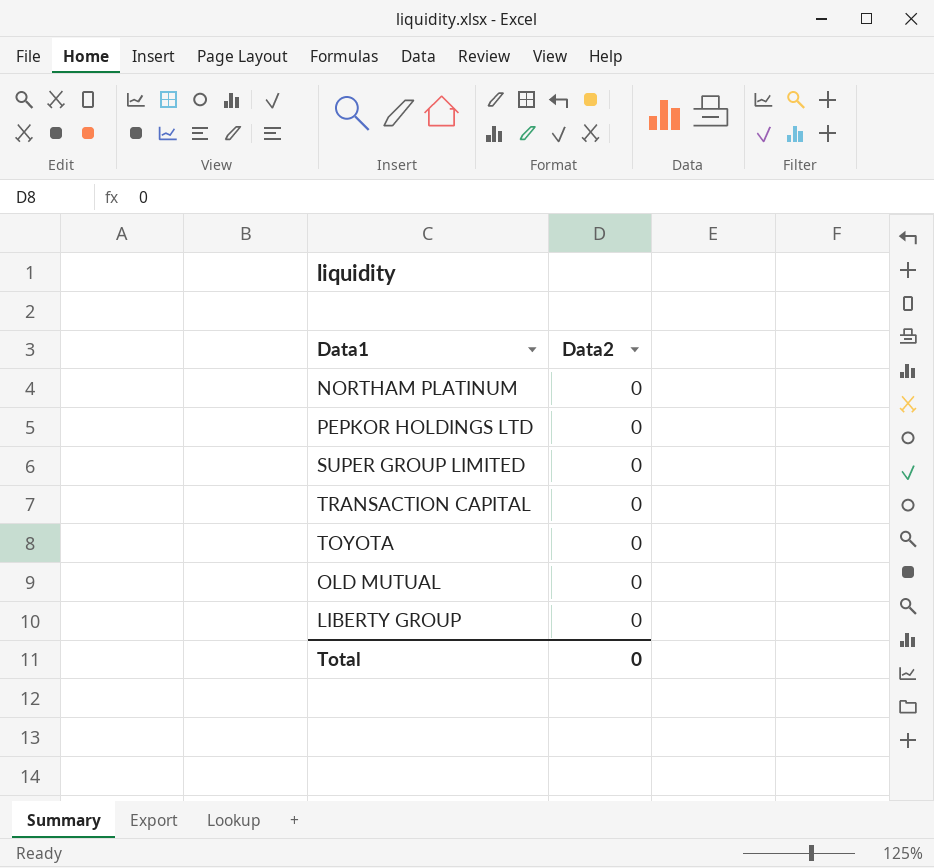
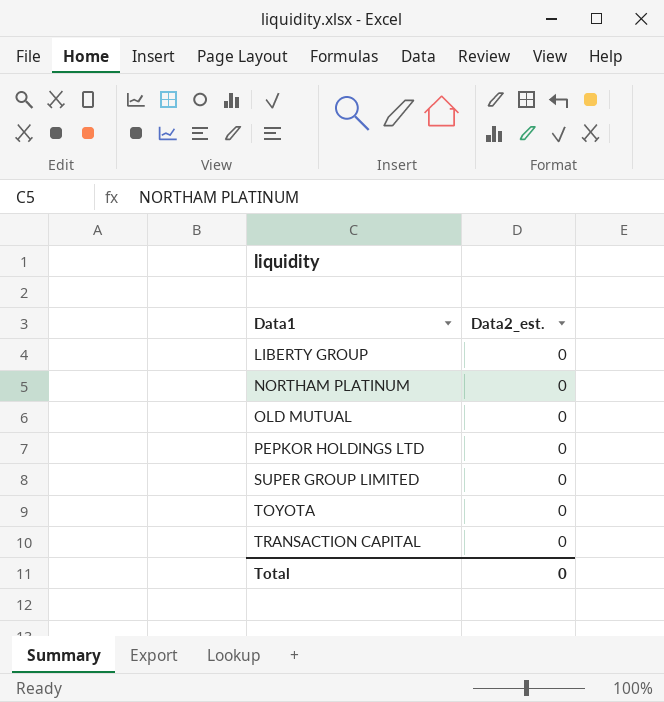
row order: none -> Data1 ascending
column name: Data2 -> Data2_est.

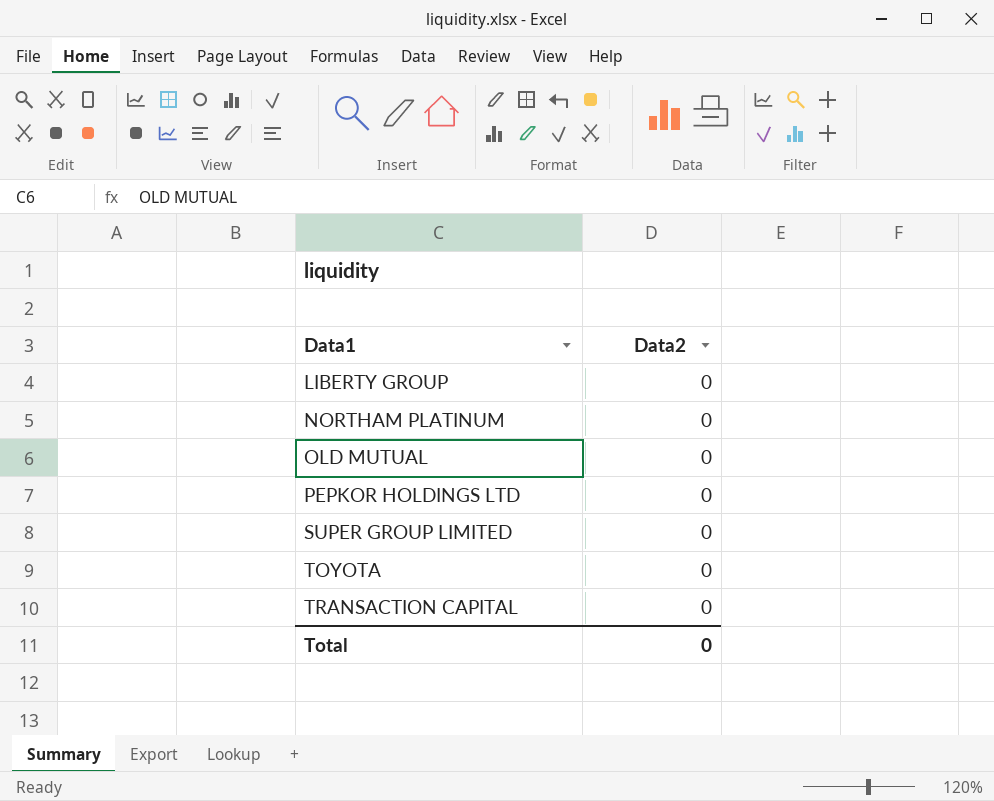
column name: Data2_est. -> Data2

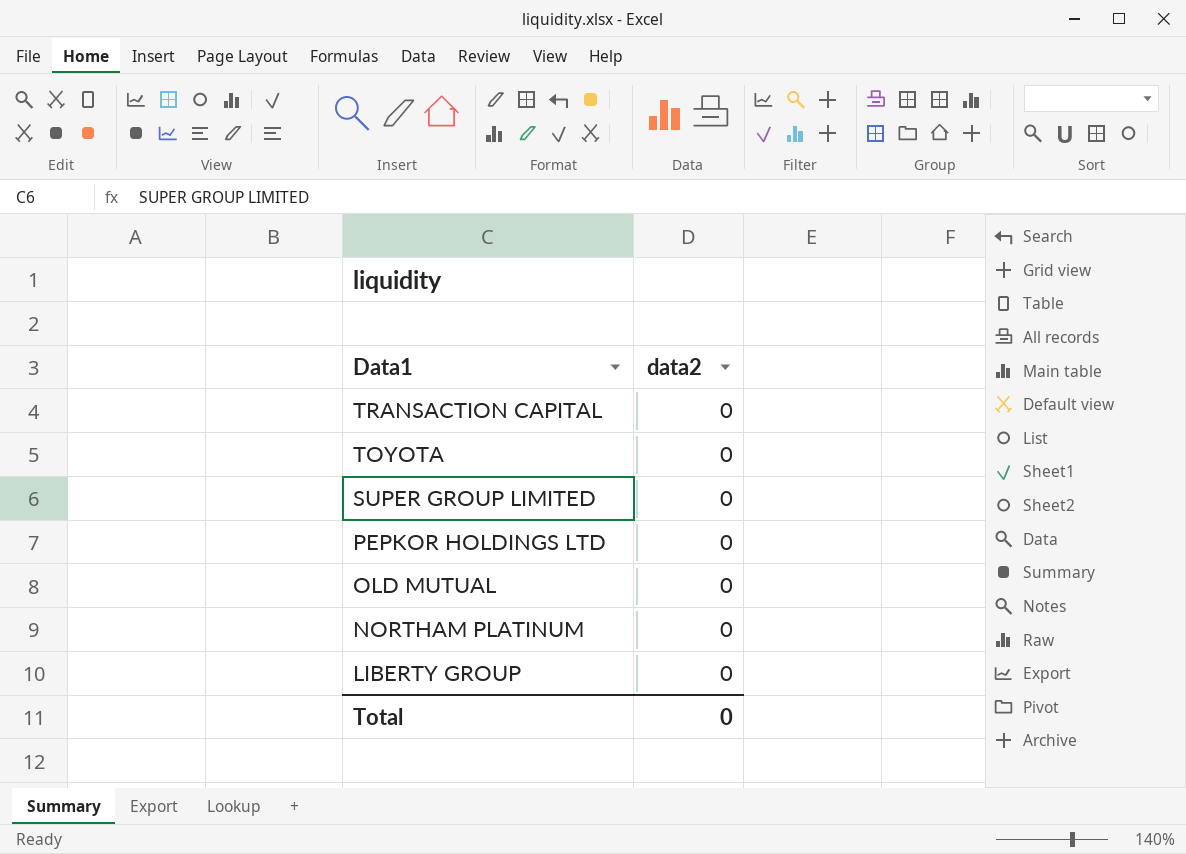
row order: Data1 ascending -> Data1 descending
column name: Data2 -> data2

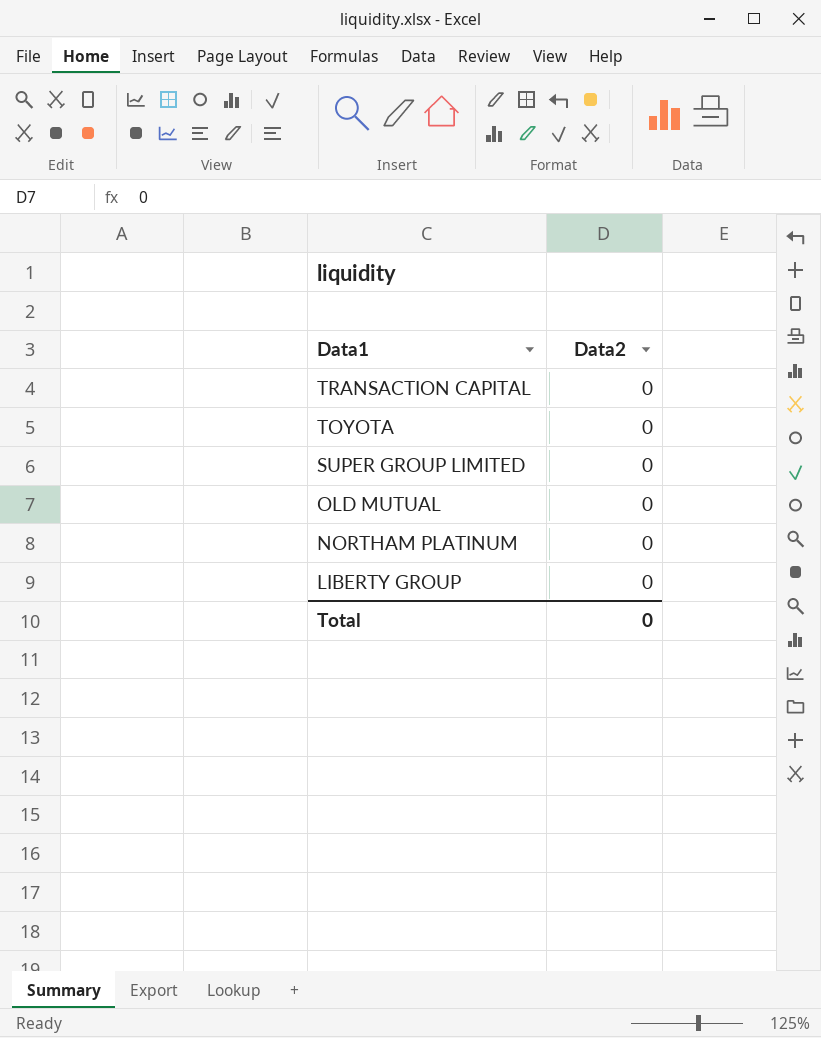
column name: data2 -> Data2
row PEPKOR HOLDINGS LTD: 0 -> none

